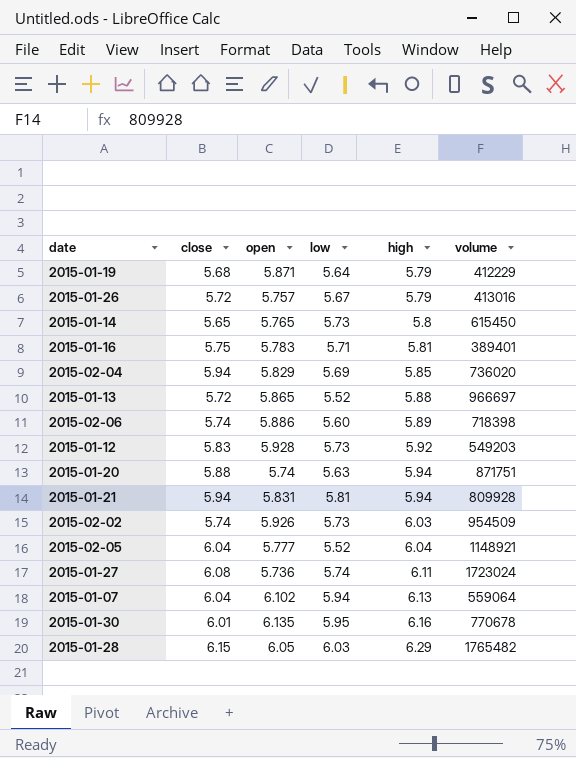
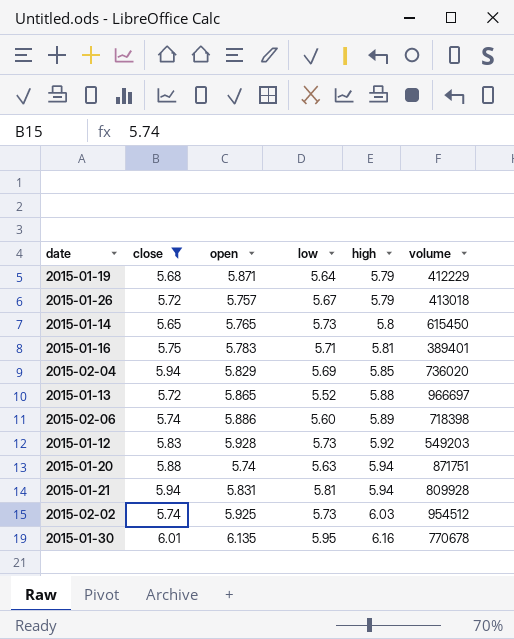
filter: none -> close <= 6.01
2015-01-26 | volume: 413016 -> 413018
2015-02-02 | open: 5.926 -> 5.925
2015-02-02 | volume: 954509 -> 954512

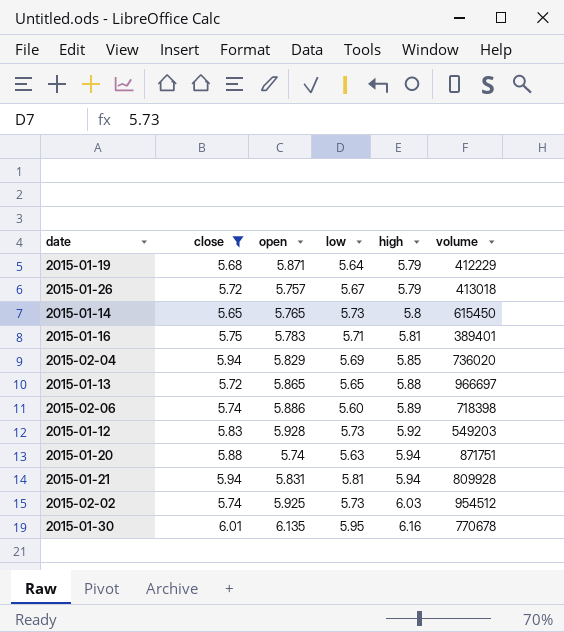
2015-01-13 | low: 5.52 -> 5.65

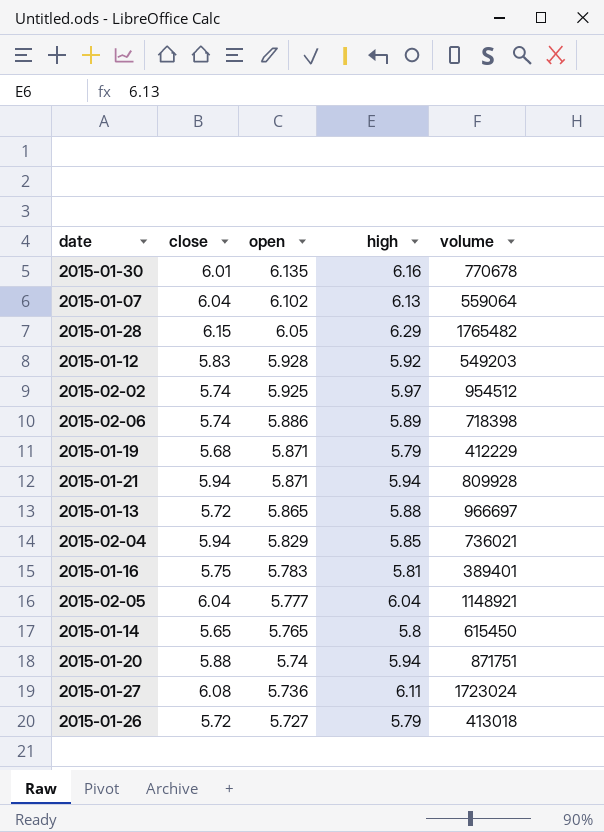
filter: close <= 6.01 -> none
row order: high ascending -> open descending
column low | position: 4 -> none
2015-02-02 | high: 6.03 -> 5.97
2015-01-21 | open: 5.831 -> 5.871
2015-02-04 | volume: 736020 -> 736021
2015-01-26 | open: 5.757 -> 5.727

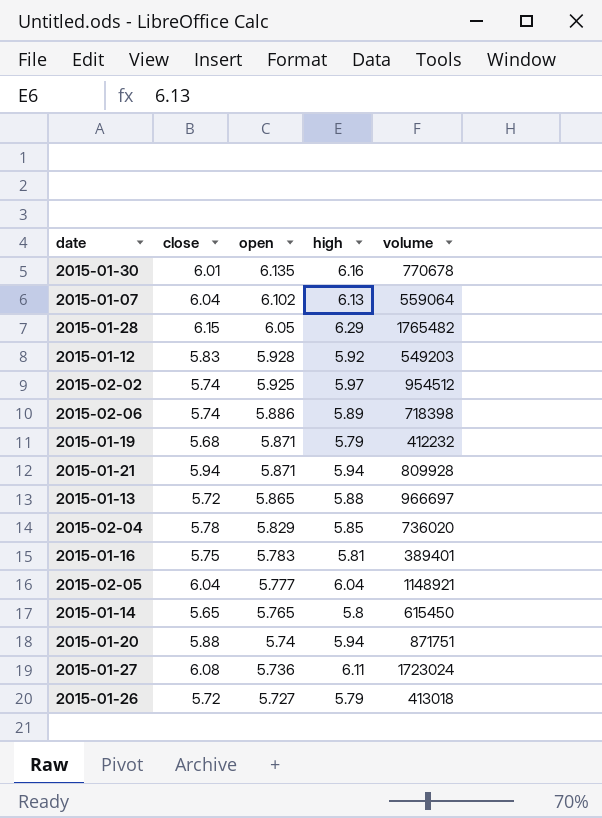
2015-01-19 | volume: 412229 -> 412232
2015-02-04 | close: 5.94 -> 5.78
2015-02-04 | volume: 736021 -> 736020

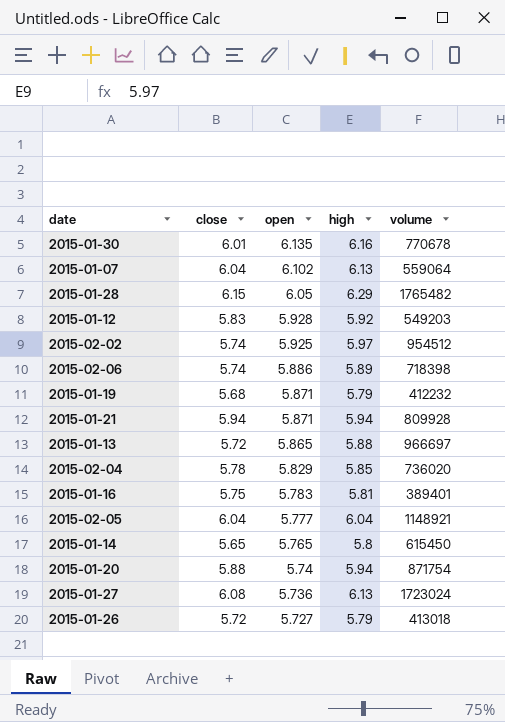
2015-01-20 | volume: 871751 -> 871754
2015-01-27 | high: 6.11 -> 6.13

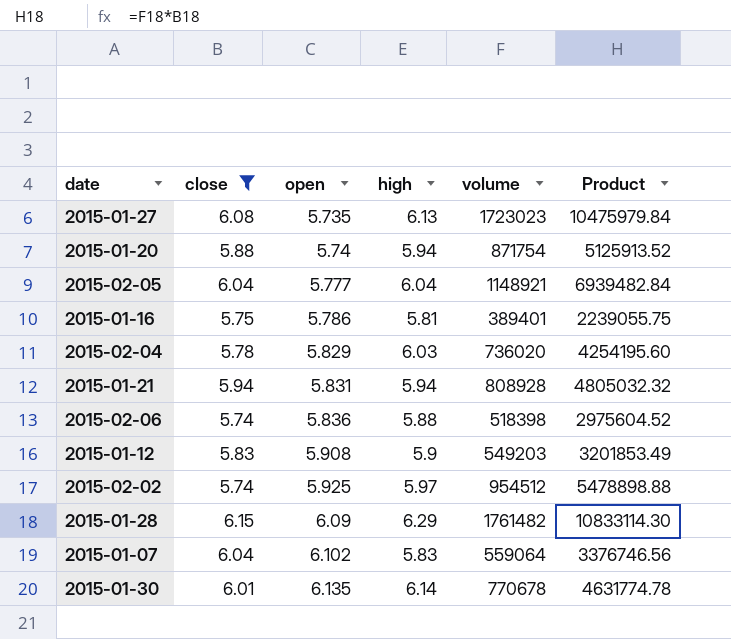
filter: none -> close >= 5.74
row order: open descending -> open ascending
column Product | formula: none -> [close] * [volume]
2015-01-27 | open: 5.736 -> 5.735
2015-01-27 | volume: 1723024 -> 1723023
2015-01-16 | open: 5.783 -> 5.786
2015-02-04 | high: 5.85 -> 6.03
2015-01-21 | open: 5.871 -> 5.831
2015-01-21 | volume: 809928 -> 808928
2015-02-06 | open: 5.886 -> 5.836
2015-02-06 | high: 5.89 -> 5.88
2015-02-06 | volume: 718398 -> 518398
2015-01-12 | open: 5.928 -> 5.908
2015-01-12 | high: 5.92 -> 5.9
2015-01-28 | open: 6.05 -> 6.09
2015-01-28 | volume: 1765482 -> 1761482
2015-01-07 | high: 6.13 -> 5.83
2015-01-30 | high: 6.16 -> 6.14

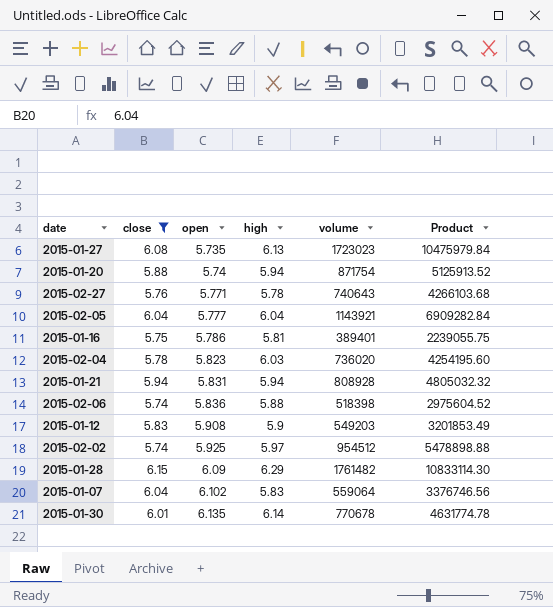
row 2015-02-27: none -> 5.76 | 5.771 | 5.78 | 740643 | 4266103.68
2015-02-05 | volume: 1148921 -> 1143921
2015-02-05 | Product: 6939482.84 -> 6909282.84
2015-02-04 | open: 5.829 -> 5.823

